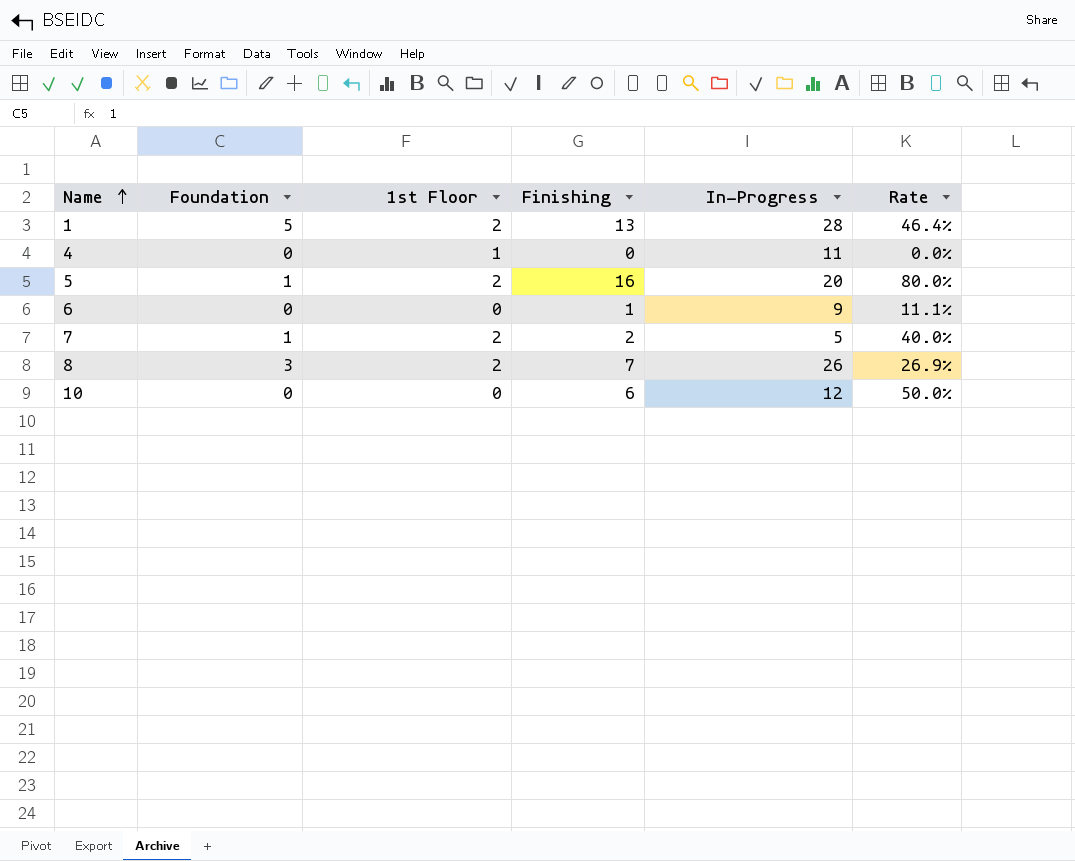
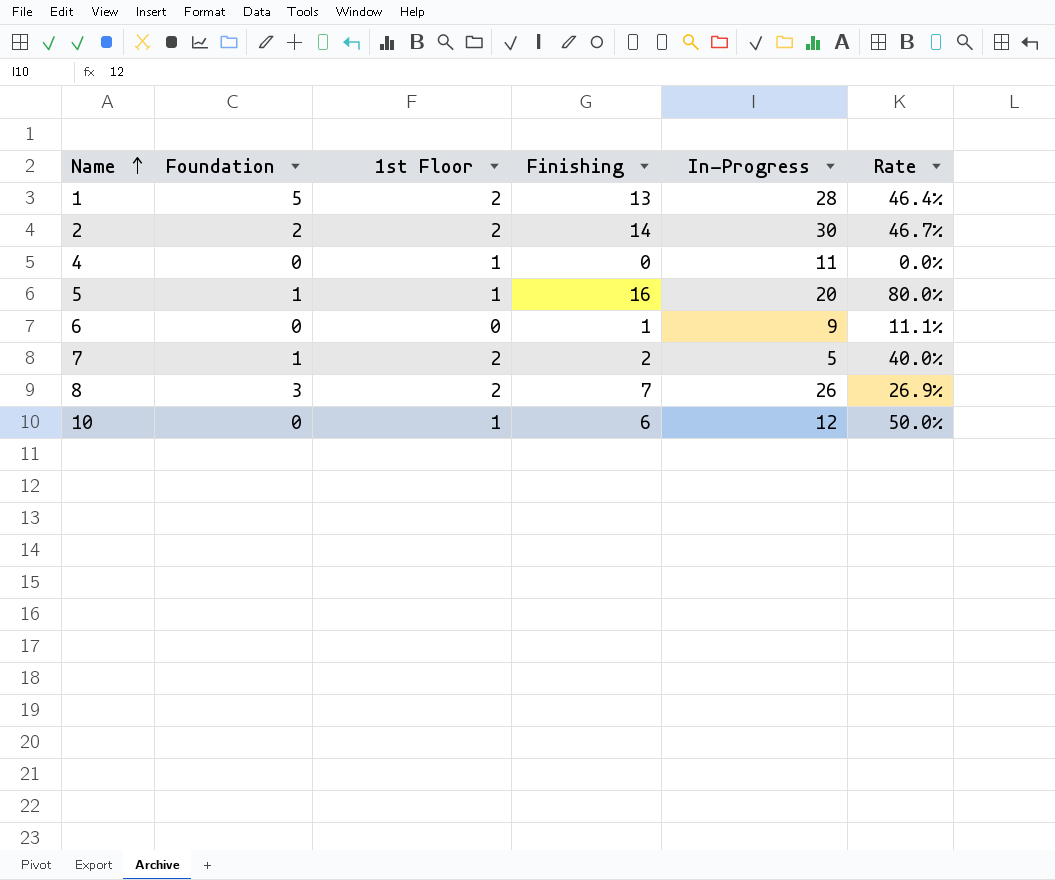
row 2: none -> 2 | 2 | 14 | 30 | 46.7%
5 | 1st Floor: 2 -> 1
10 | 1st Floor: 0 -> 1

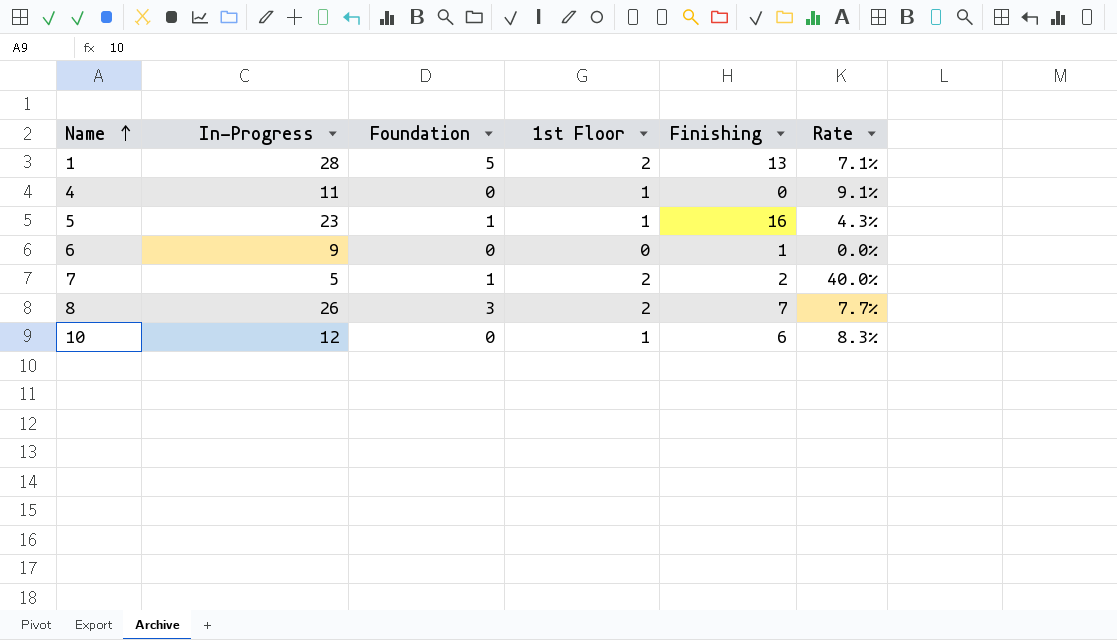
column In-Progress | position: 5 -> 2
column Rate | formula: [Finishing] / [In-Progress] -> [1st Floor] / [In-Progress]
row 2: 2 | 2 | 14 | 30 | 46.7% -> none
5 | In-Progress: 20 -> 23

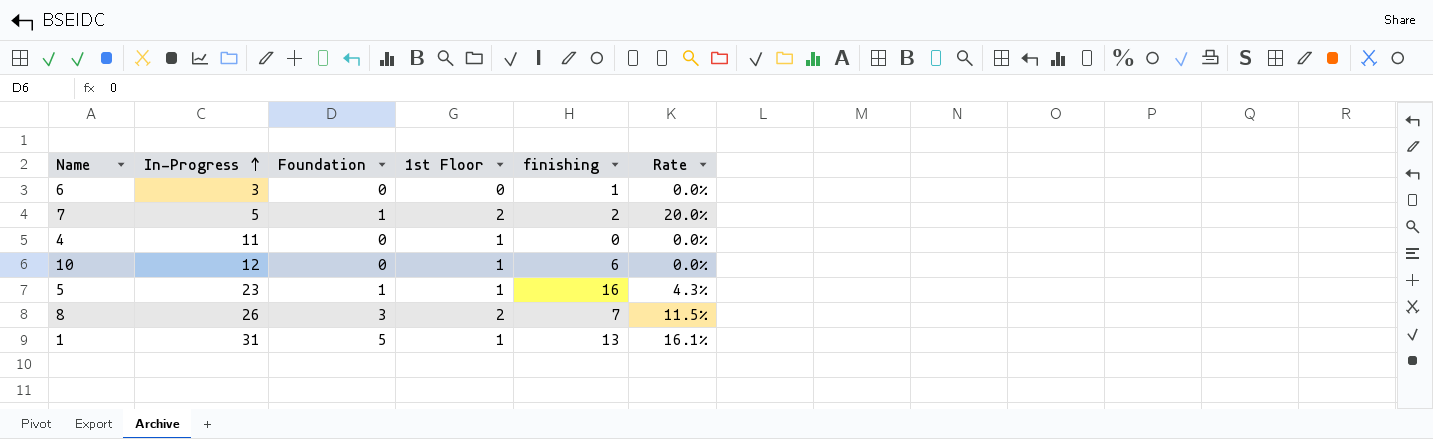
row order: Name ascending -> In-Progress ascending
column name: Finishing -> finishing
column Rate | formula: [1st Floor] / [In-Progress] -> [Foundation] / [In-Progress]
6 | In-Progress: 9 -> 3
1 | In-Progress: 28 -> 31
1 | 1st Floor: 2 -> 1

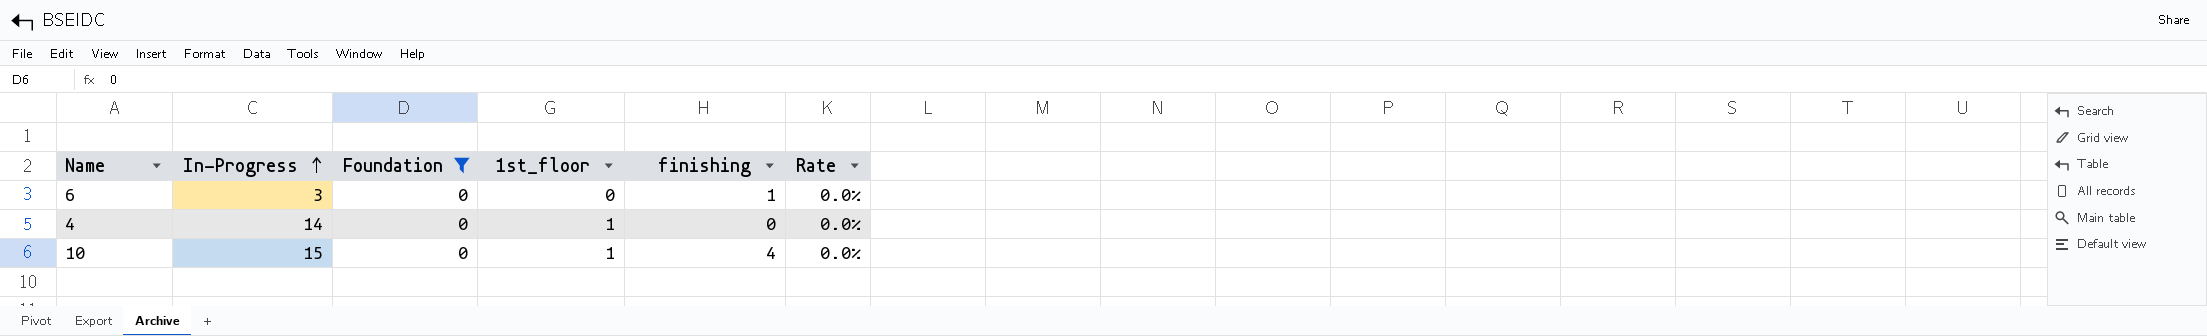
filter: none -> Foundation = 0
column name: 1st Floor -> 1st_floor
4 | In-Progress: 11 -> 14
10 | In-Progress: 12 -> 15
10 | finishing: 6 -> 4

